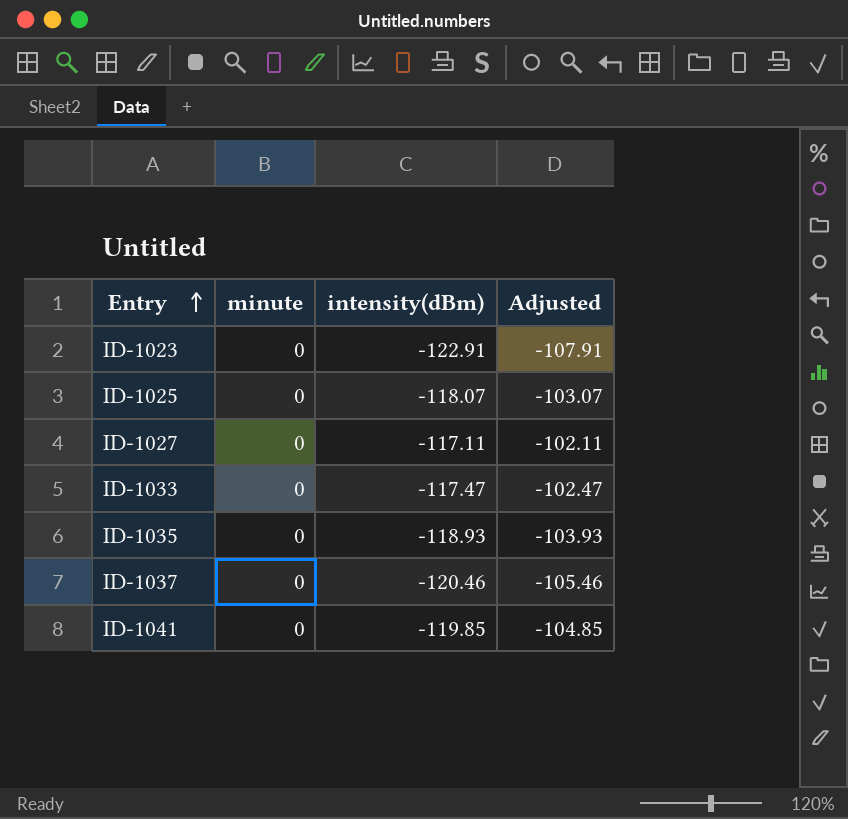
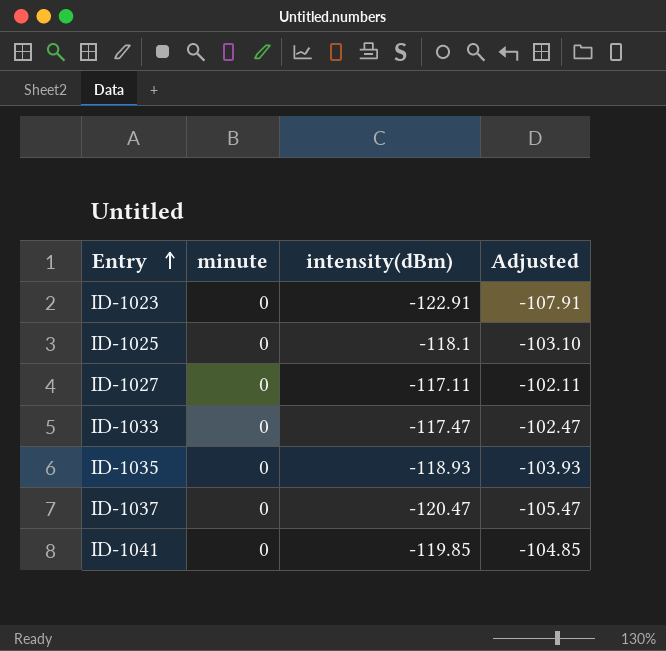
ID-1025 | intensity(dBm): -118.07 -> -118.1
ID-1025 | Adjusted: -103.07 -> -103.10
ID-1037 | intensity(dBm): -120.46 -> -120.47
ID-1037 | Adjusted: -105.46 -> -105.47

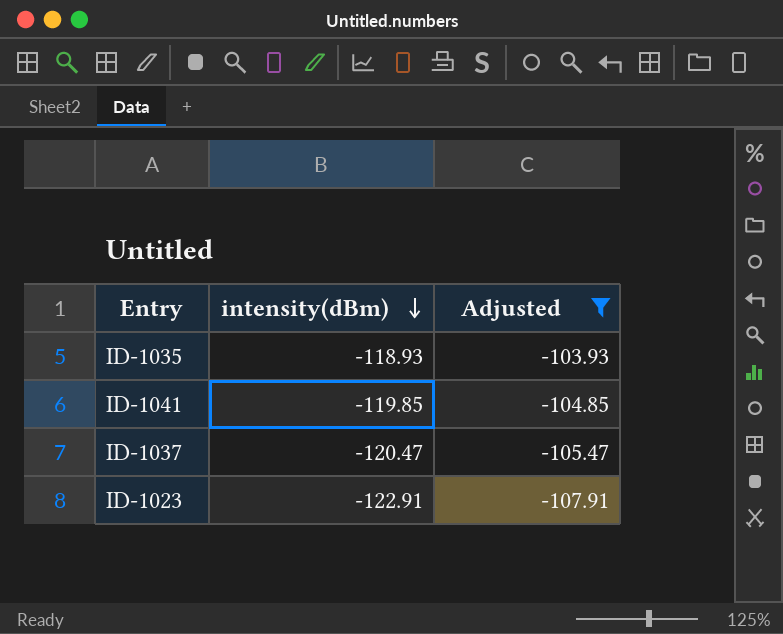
filter: none -> Adjusted <= -103.93
row order: Entry ascending -> intensity(dBm) descending
column minute | position: 2 -> none

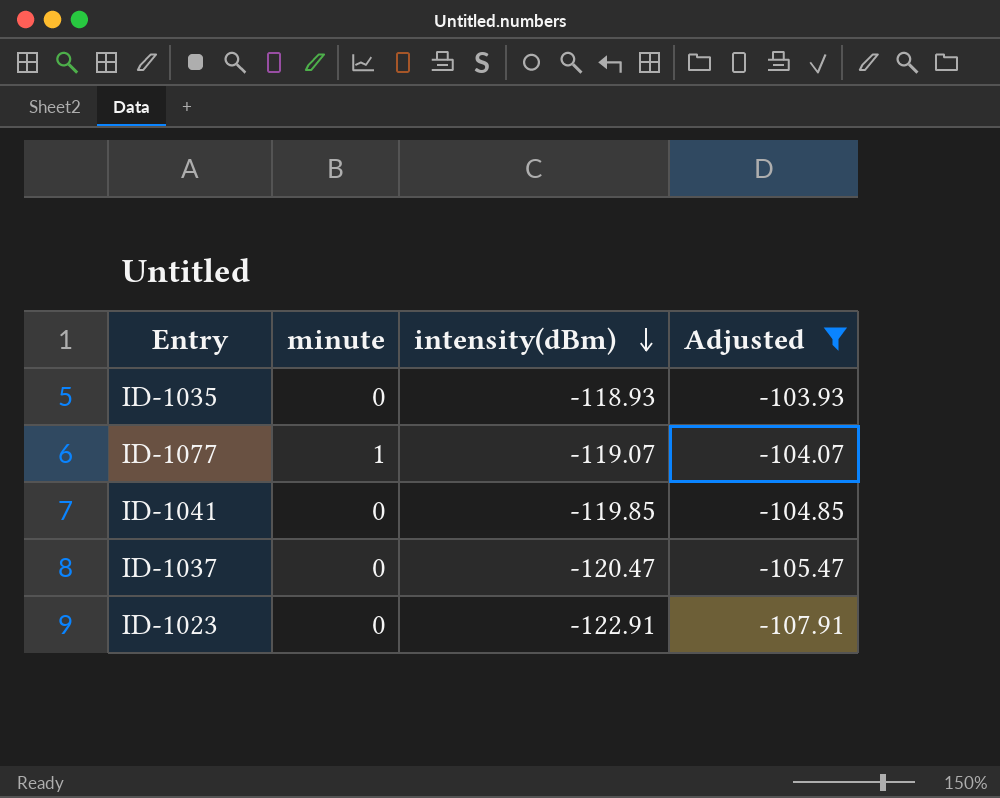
column minute | position: none -> 2
row ID-1077: none -> 1 | -119.07 | -104.07

